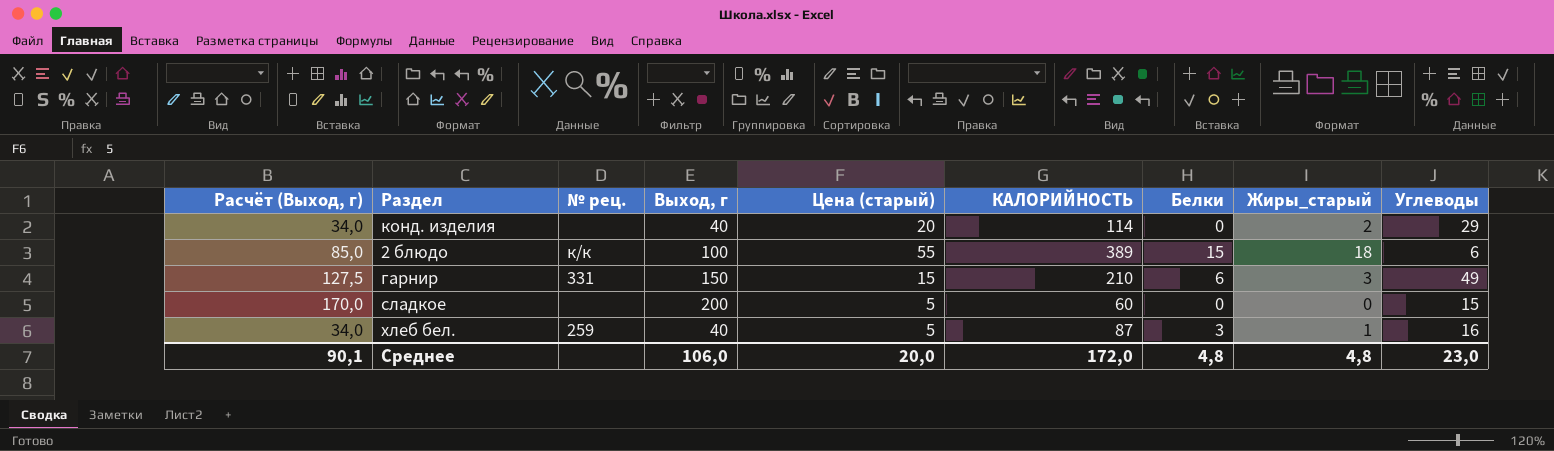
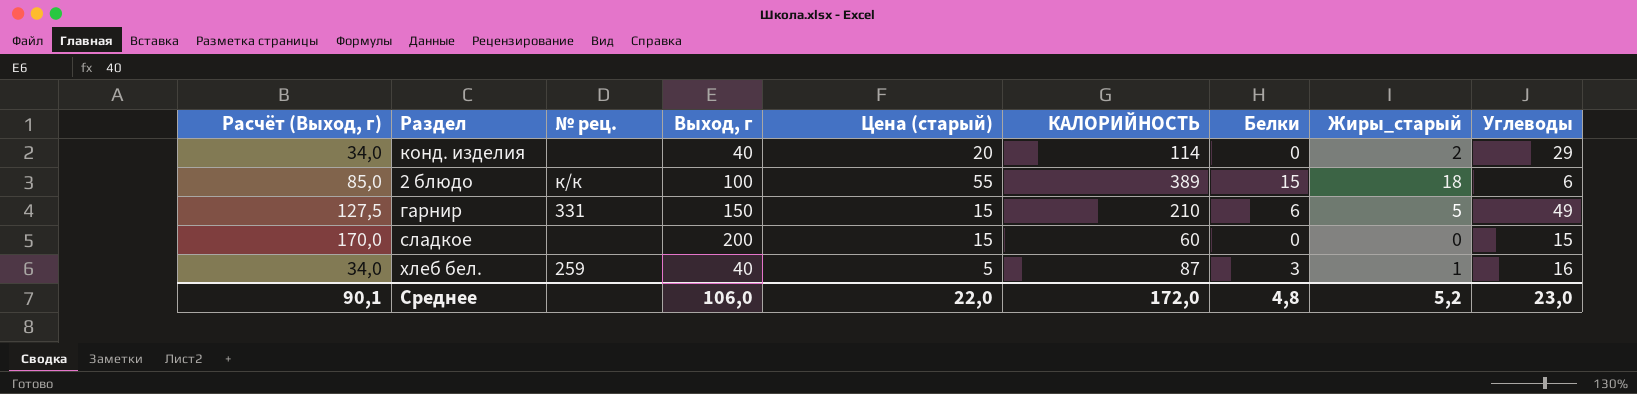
гарнир | Жиры_старый: 3 -> 5
сладкое | Цена (старый): 5 -> 15
Среднее | Цена (старый): 20,0 -> 22,0
Среднее | Жиры_старый: 4,8 -> 5,2

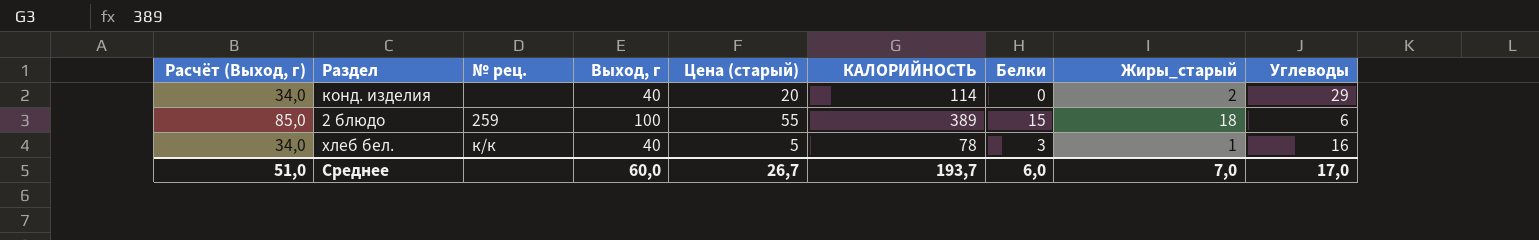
row гарнир: 127,5 | 331 | 150 | 15 | 210 | 6 | 5 | 49 -> none
row сладкое: 170,0 | none | 200 | 15 | 60 | 0 | 0 | 15 -> none
2 блюдо | № рец.: к/к -> 259
хлеб бел. | № рец.: 259 -> к/к
хлеб бел. | КАЛОРИЙНОСТЬ: 87 -> 78
Среднее | Расчёт (Выход, г): 90,1 -> 51,0
Среднее | Выход, г: 106,0 -> 60,0
Среднее | Цена (старый): 22,0 -> 26,7
Среднее | КАЛОРИЙНОСТЬ: 172,0 -> 193,7
Среднее | Белки: 4,8 -> 6,0
Среднее | Жиры_старый: 5,2 -> 7,0
Среднее | Углеводы: 23,0 -> 17,0

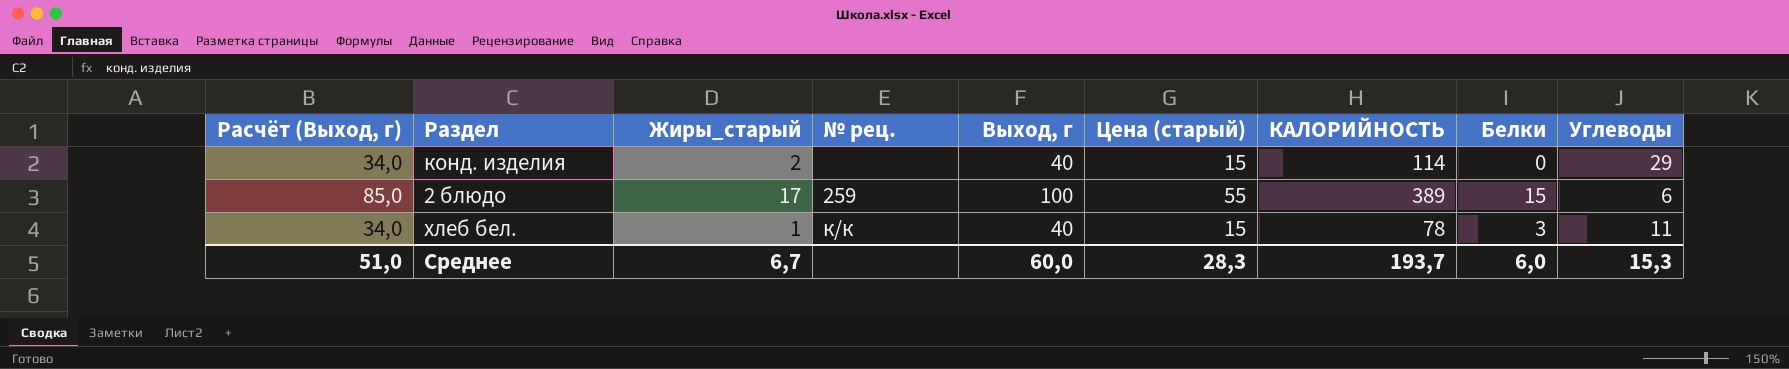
column Жиры_старый | position: 8 -> 3
конд. изделия | Цена (старый): 20 -> 15
2 блюдо | Жиры_старый: 18 -> 17
хлеб бел. | Цена (старый): 5 -> 15
хлеб бел. | Углеводы: 16 -> 11
Среднее | Жиры_старый: 7,0 -> 6,7
Среднее | Цена (старый): 26,7 -> 28,3
Среднее | Углеводы: 17,0 -> 15,3

